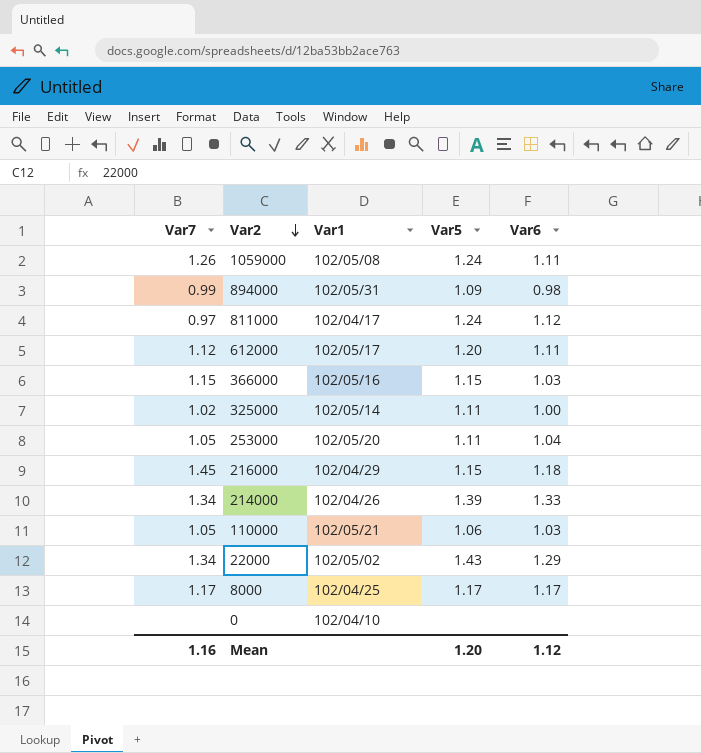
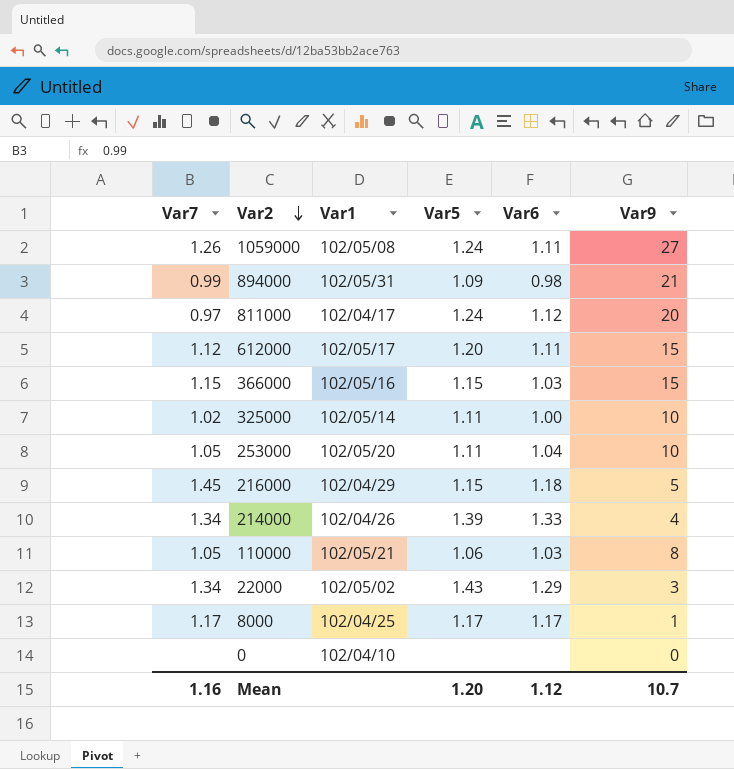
column Var9 | position: none -> 6

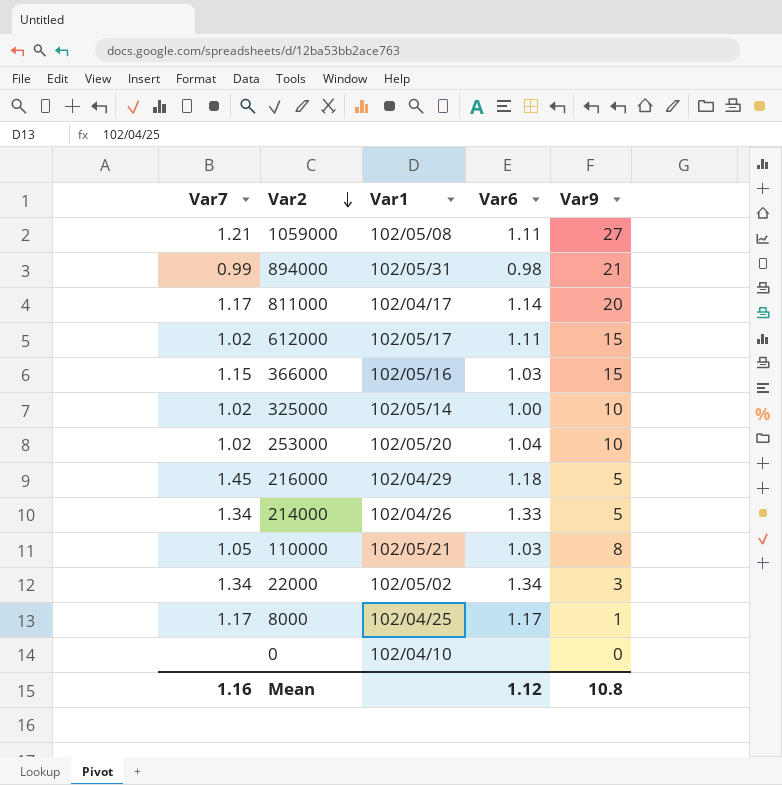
column Var5 | position: 4 -> none
1059000 | Var7: 1.26 -> 1.21
811000 | Var7: 0.97 -> 1.17
811000 | Var6: 1.12 -> 1.14
612000 | Var7: 1.12 -> 1.02
253000 | Var7: 1.05 -> 1.02
214000 | Var9: 4 -> 5
22000 | Var6: 1.29 -> 1.34
Mean | Var9: 10.7 -> 10.8

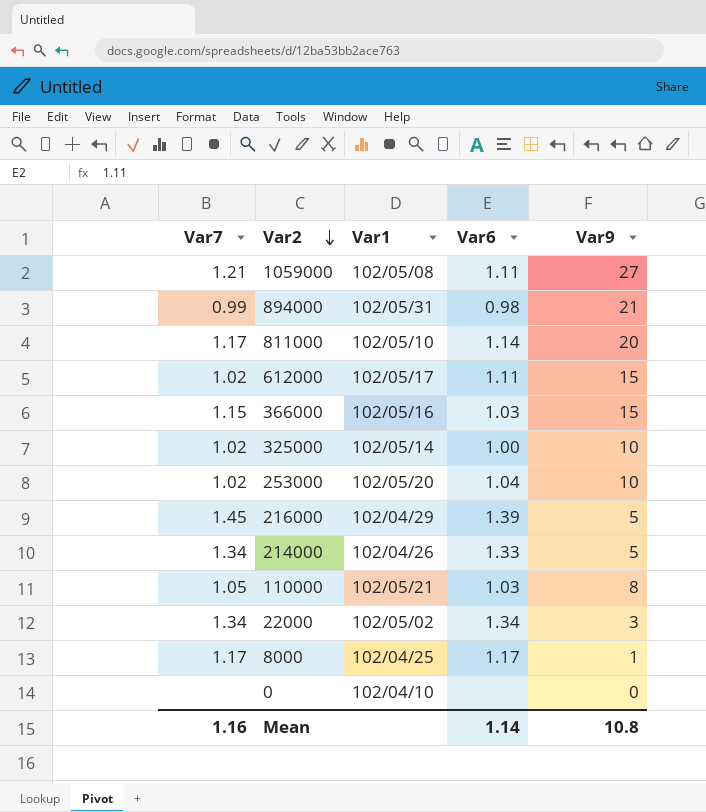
811000 | Var1: 102/04/17 -> 102/05/10
216000 | Var6: 1.18 -> 1.39
Mean | Var6: 1.12 -> 1.14

